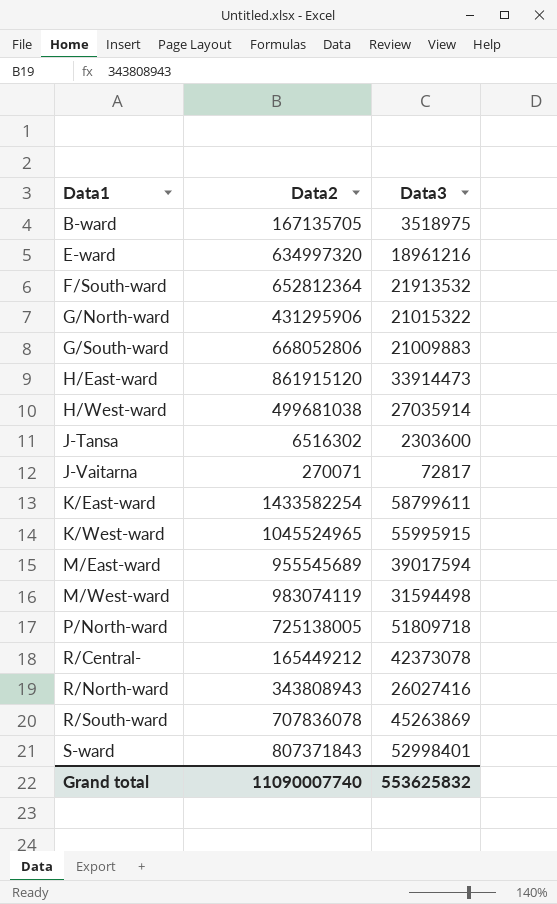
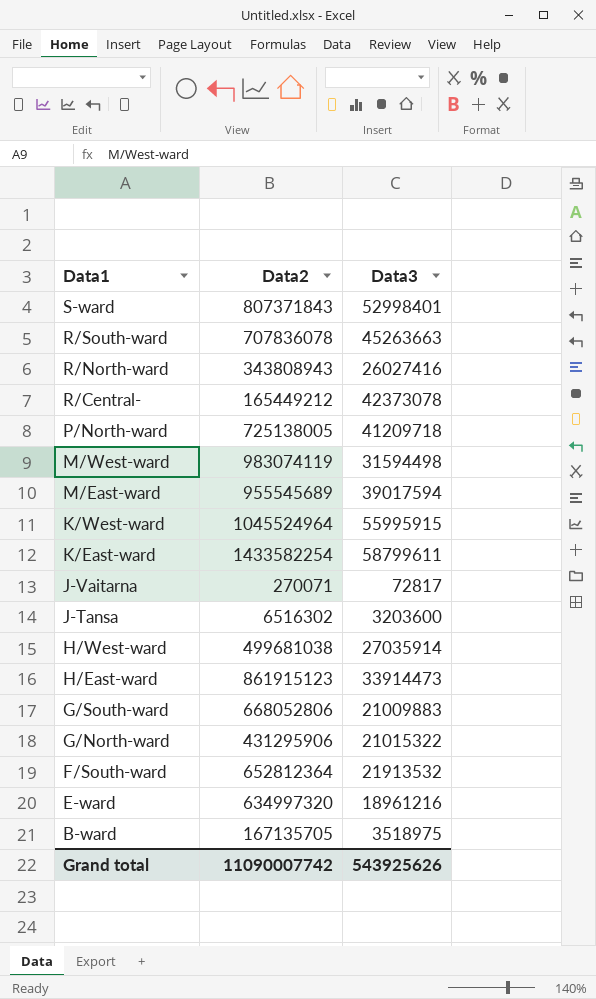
row order: Data1 ascending -> Data1 descending
R/South-ward | Data3: 45263869 -> 45263663
P/North-ward | Data3: 51809718 -> 41209718
K/West-ward | Data2: 1045524965 -> 1045524964
J-Tansa | Data3: 2303600 -> 3203600
H/East-ward | Data2: 861915120 -> 861915123
Grand total | Data2: 11090007740 -> 11090007742
Grand total | Data3: 553625832 -> 543925626

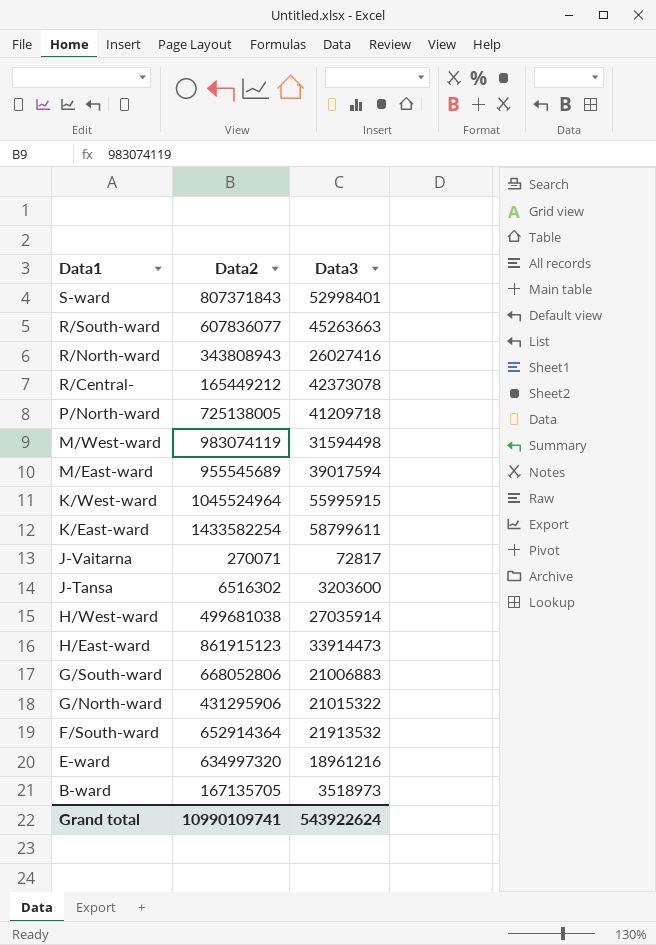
R/South-ward | Data2: 707836078 -> 607836077
G/South-ward | Data3: 21009883 -> 21006883
F/South-ward | Data2: 652812364 -> 652914364
B-ward | Data3: 3518975 -> 3518973
Grand total | Data2: 11090007742 -> 10990109741
Grand total | Data3: 543925626 -> 543922624

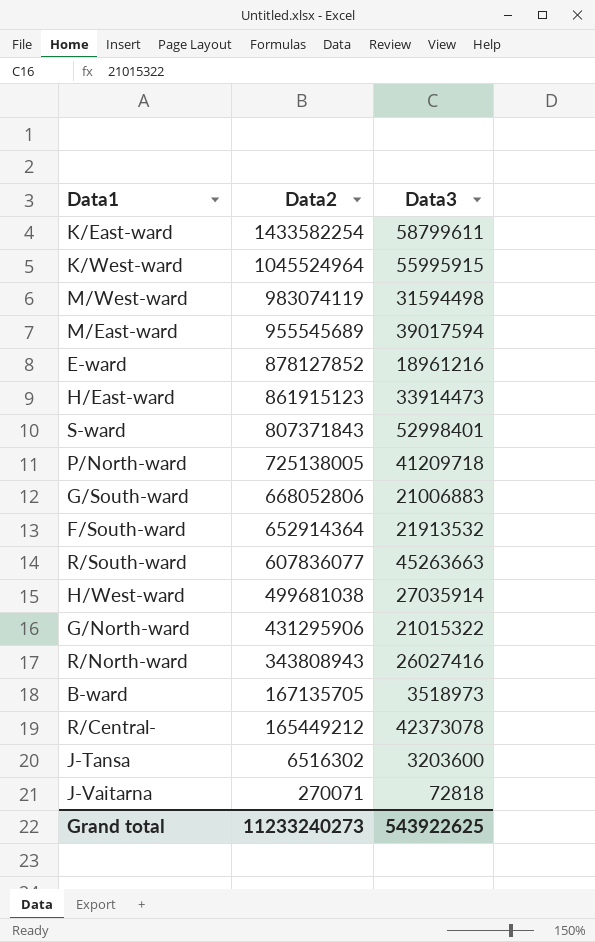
row order: Data1 descending -> Data2 descending
E-ward | Data2: 634997320 -> 878127852
J-Vaitarna | Data3: 72817 -> 72818
Grand total | Data2: 10990109741 -> 11233240273
Grand total | Data3: 543922624 -> 543922625

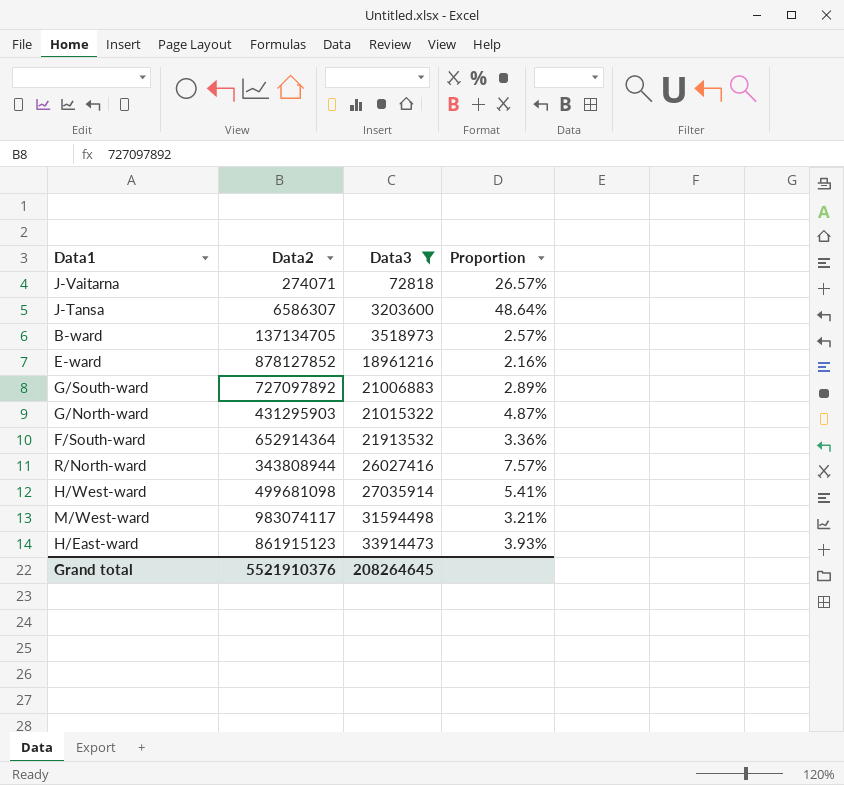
filter: none -> Data3 <= 33914473
row order: Data2 descending -> Data3 ascending
column Proportion | formula: none -> [Data3] / [Data2]
J-Vaitarna | Data2: 270071 -> 274071
J-Tansa | Data2: 6516302 -> 6586307
B-ward | Data2: 167135705 -> 137134705
G/South-ward | Data2: 668052806 -> 727097892
G/North-ward | Data2: 431295906 -> 431295903
R/North-ward | Data2: 343808943 -> 343808944
H/West-ward | Data2: 499681038 -> 499681098
M/West-ward | Data2: 983074119 -> 983074117
Grand total | Data2: 11233240273 -> 5521910376
Grand total | Data3: 543922625 -> 208264645

